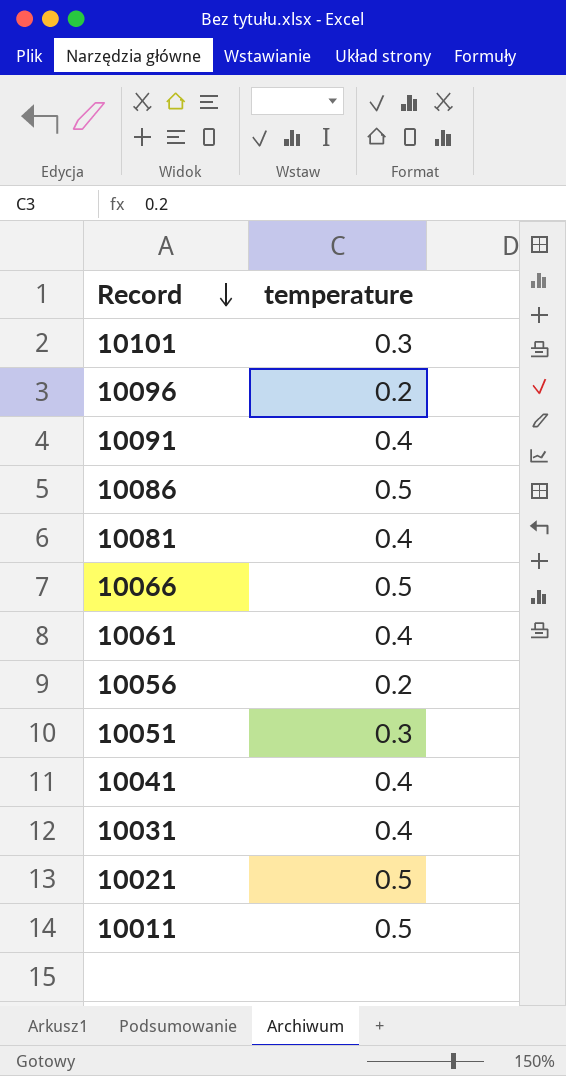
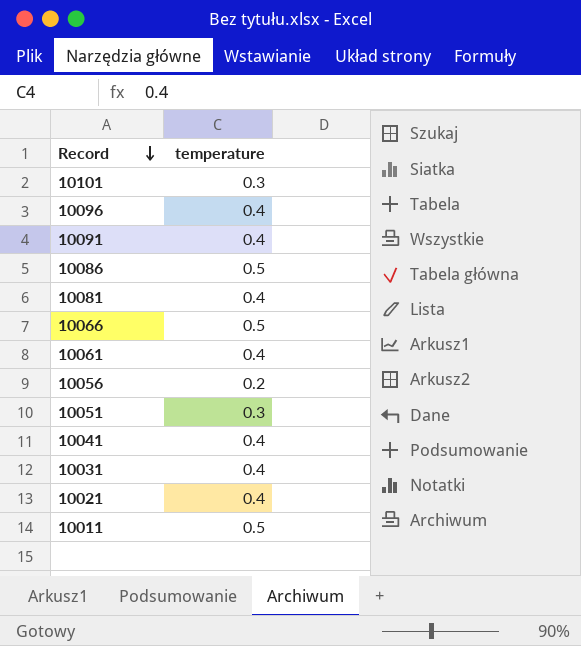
10096 | temperature: 0.2 -> 0.4
10021 | temperature: 0.5 -> 0.4

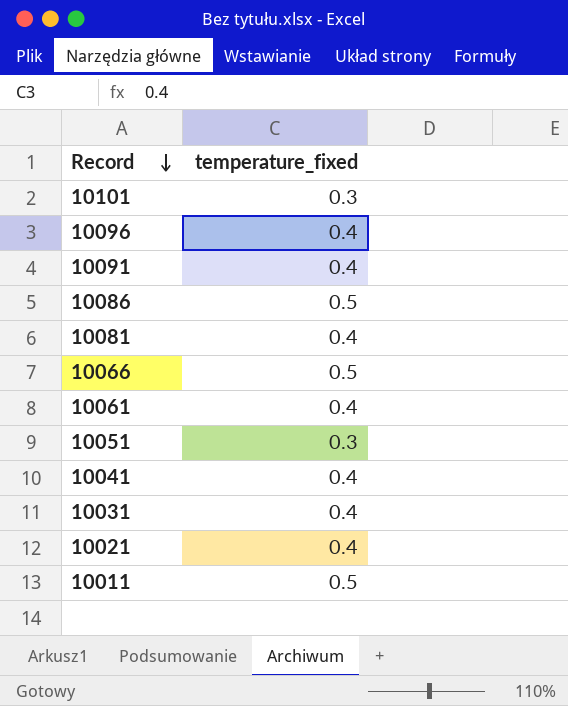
column name: temperature -> temperature_fixed
row 10056: 0.2 -> none

